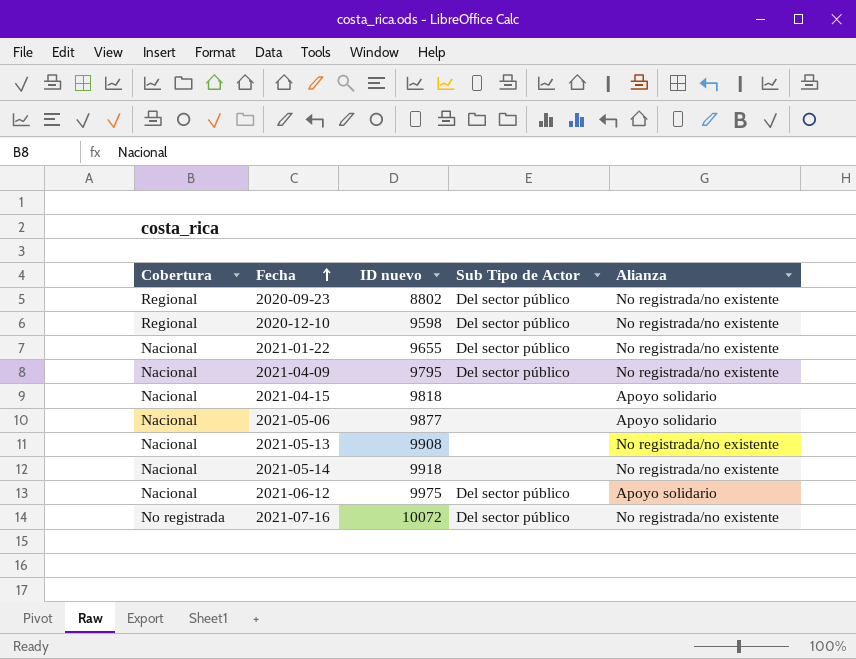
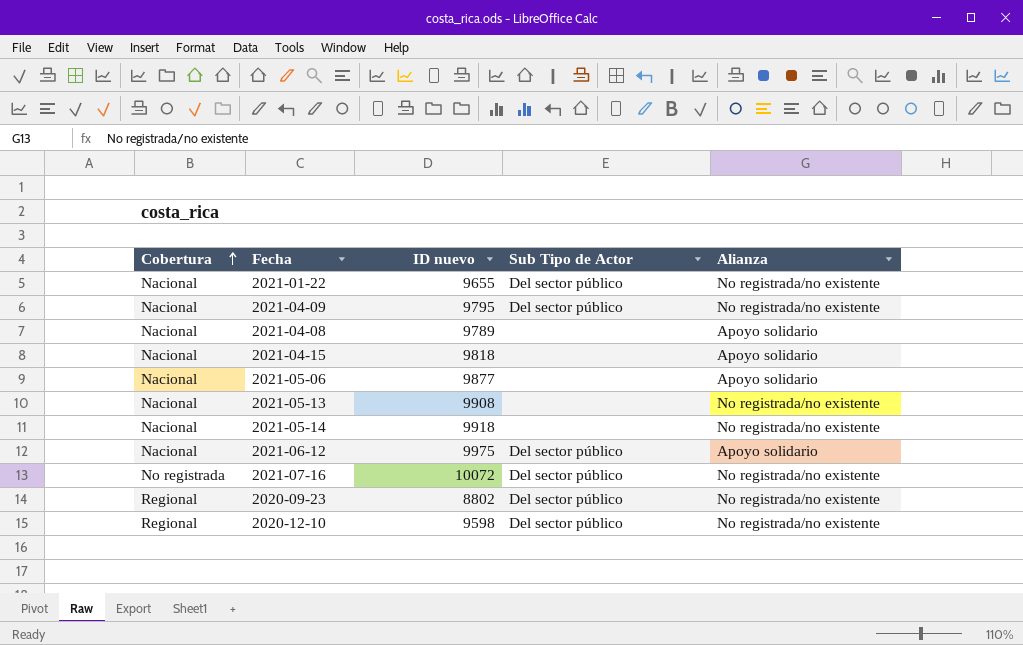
row order: Fecha ascending -> Cobertura ascending
row 2021-04-08: none -> Nacional | 9789 | none | Apoyo solidario

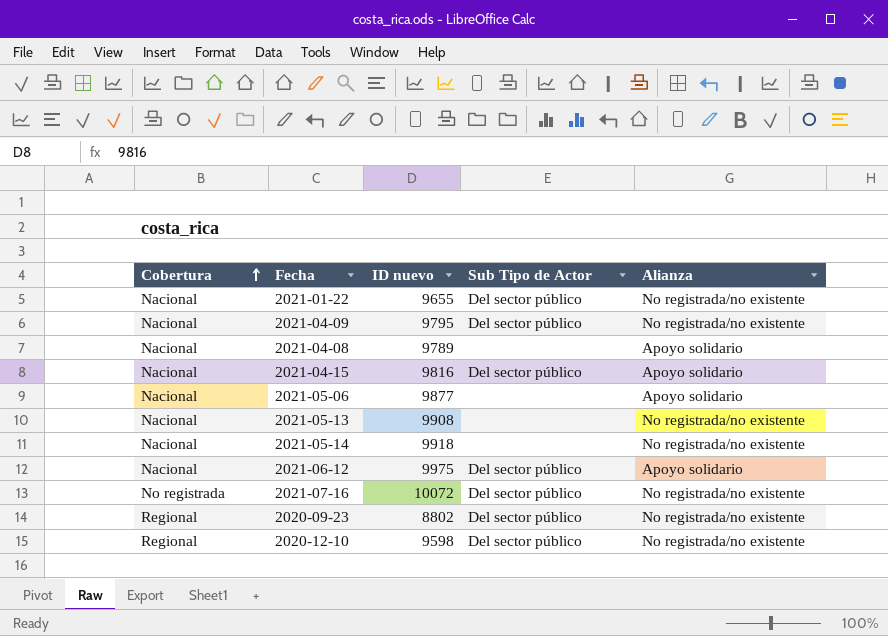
2021-04-15 | ID nuevo: 9818 -> 9816
2021-04-15 | Sub Tipo de Actor: none -> Del sector público

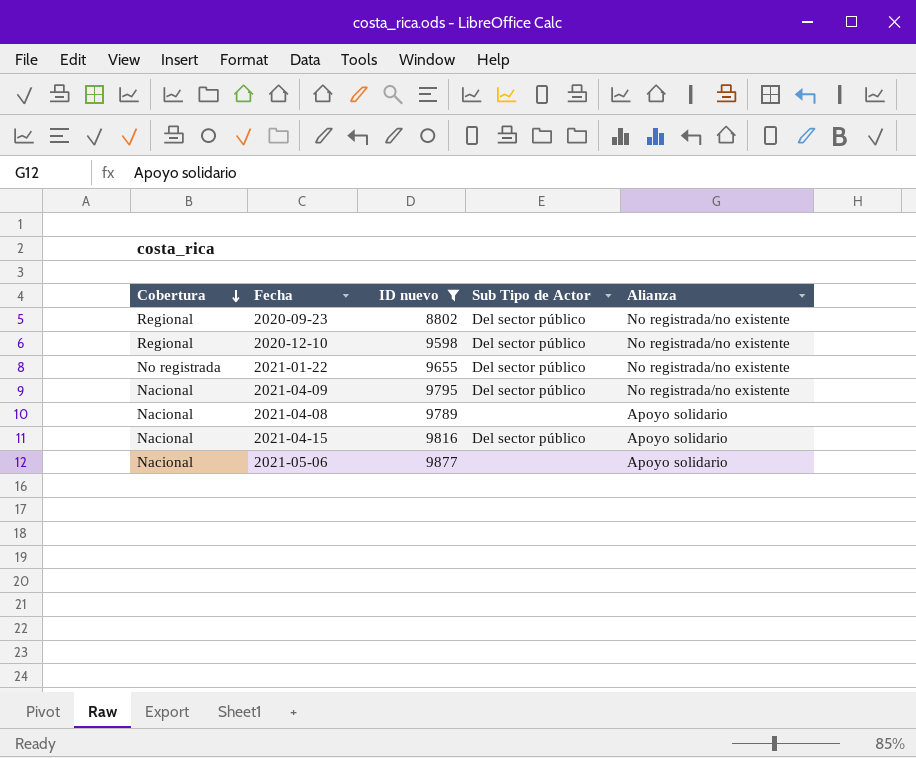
filter: none -> ID nuevo <= 9877
row order: Cobertura ascending -> Cobertura descending
2021-01-22 | Cobertura: Nacional -> No registrada

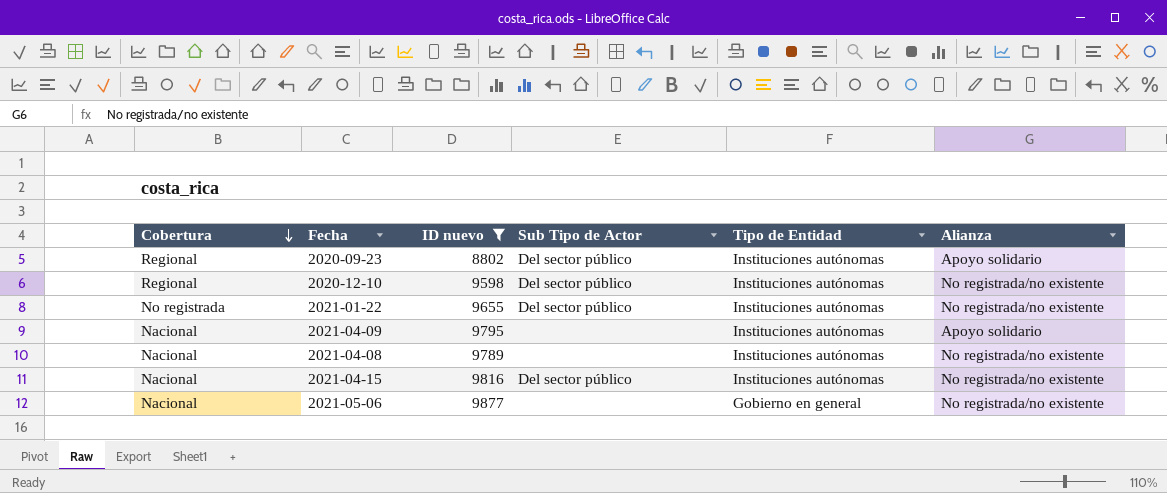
column Tipo de Entidad | position: none -> 5
2020-09-23 | Alianza: No registrada/no existente -> Apoyo solidario
2021-04-09 | Sub Tipo de Actor: Del sector público -> none
2021-04-09 | Alianza: No registrada/no existente -> Apoyo solidario
2021-04-08 | Alianza: Apoyo solidario -> No registrada/no existente
2021-04-15 | Alianza: Apoyo solidario -> No registrada/no existente
2021-05-06 | Alianza: Apoyo solidario -> No registrada/no existente

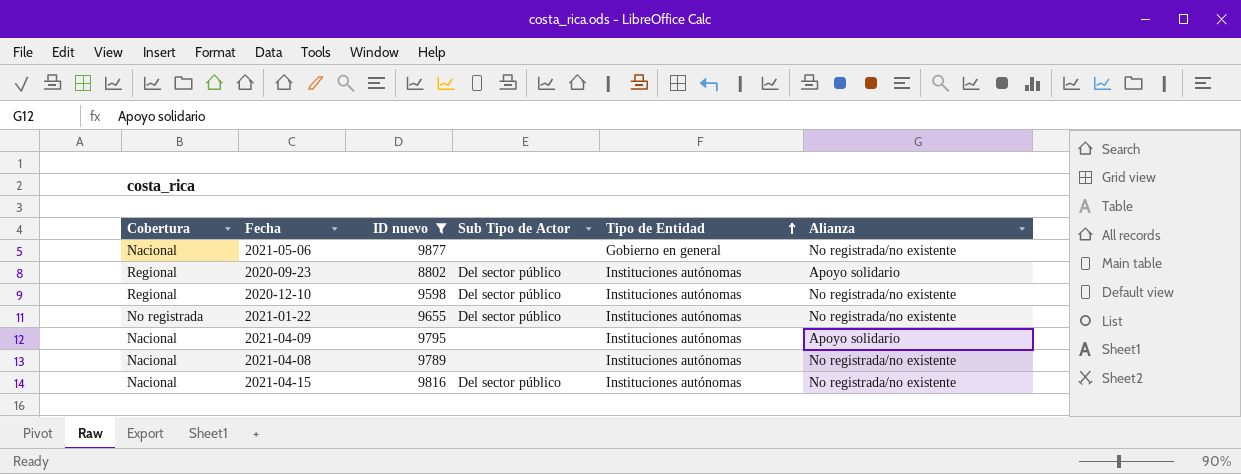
row order: Cobertura descending -> Tipo de Entidad ascending

